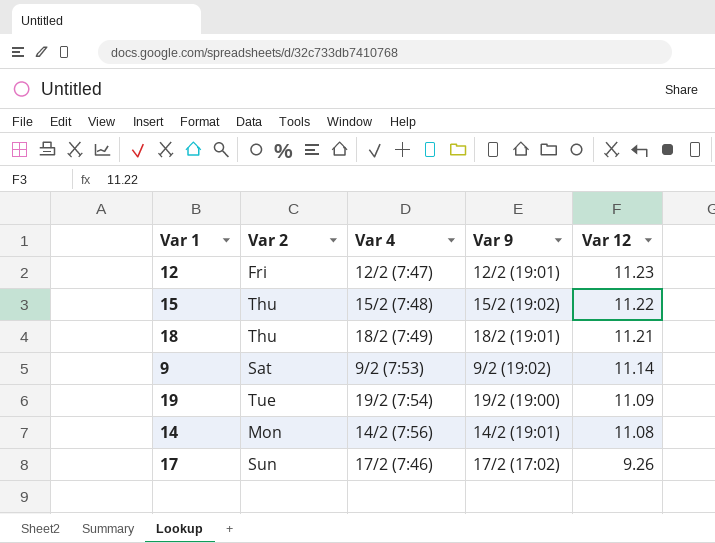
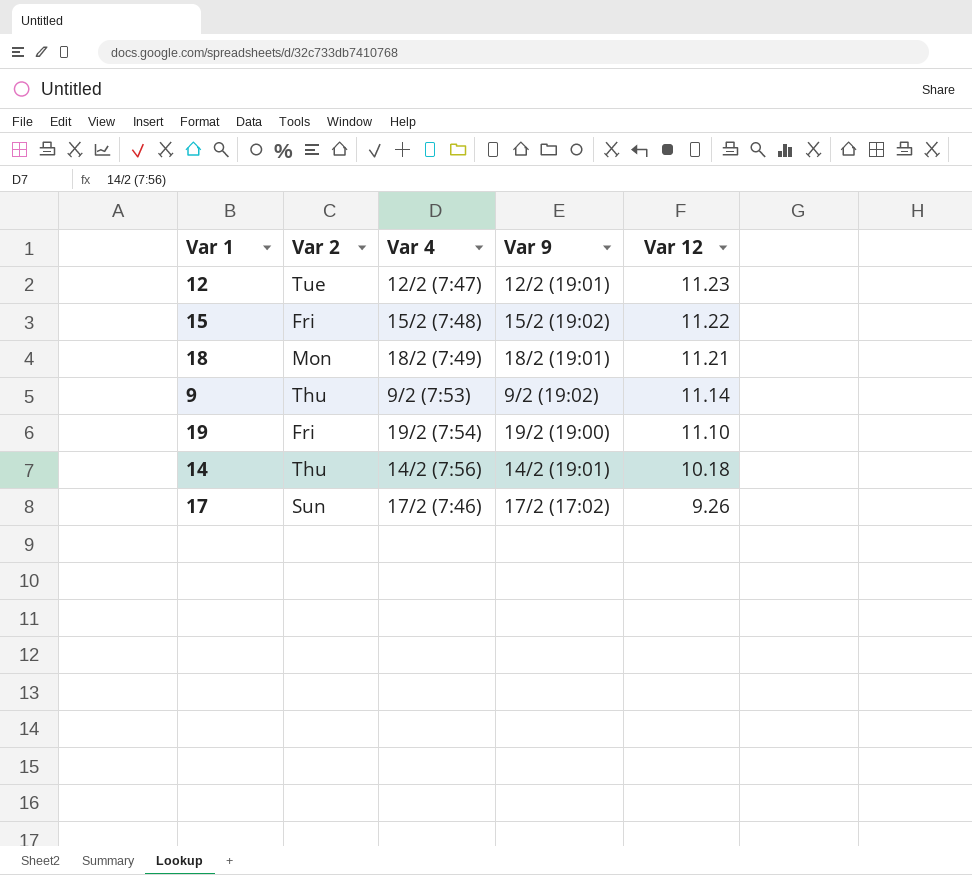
12 | Var 2: Fri -> Tue
15 | Var 2: Thu -> Fri
18 | Var 2: Thu -> Mon
9 | Var 2: Sat -> Thu
19 | Var 2: Tue -> Fri
19 | Var 12: 11.09 -> 11.10
14 | Var 2: Mon -> Thu
14 | Var 12: 11.08 -> 10.18

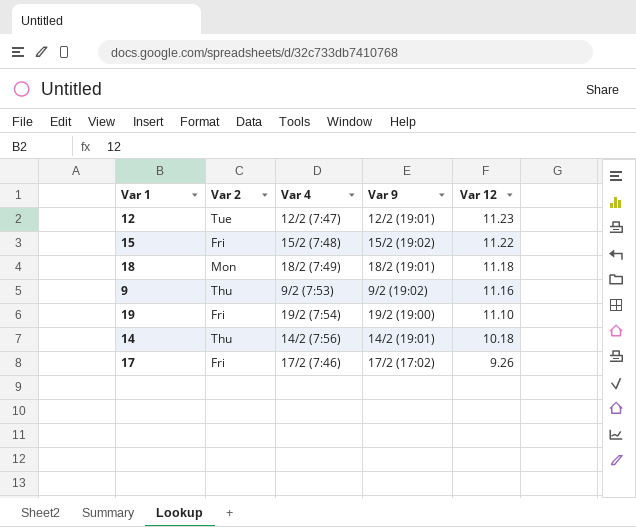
18 | Var 12: 11.21 -> 11.18
9 | Var 12: 11.14 -> 11.16
17 | Var 2: Sun -> Fri

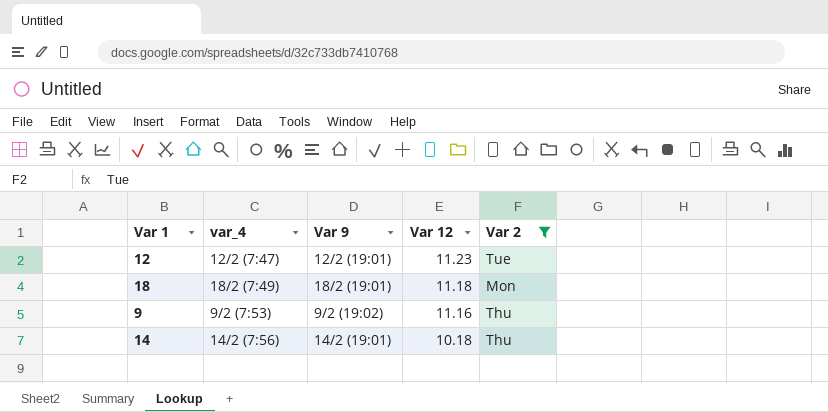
filter: none -> Var 2 != Fri
column name: Var 4 -> var_4
column Var 2 | position: 2 -> 5

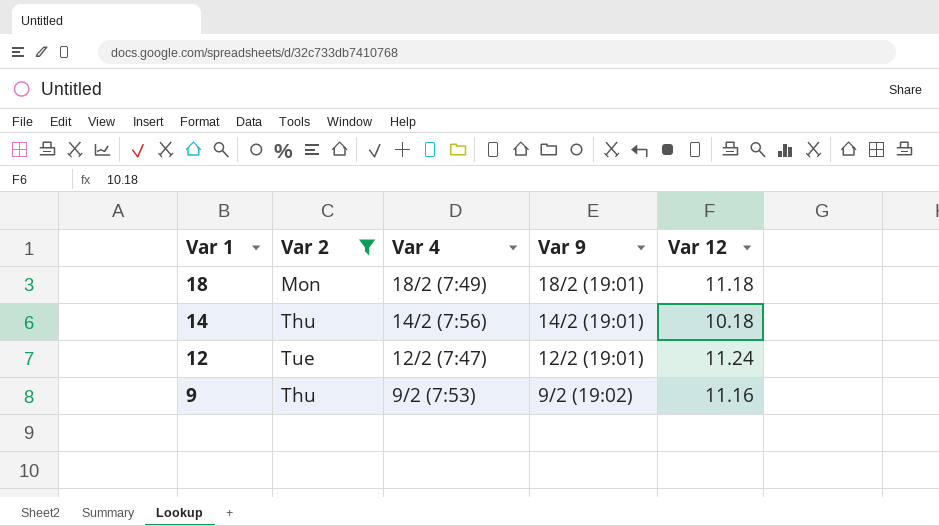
row order: Var 12 descending -> Var 1 descending
column Var 2 | position: 5 -> 2
column name: var_4 -> Var 4
12 | Var 12: 11.23 -> 11.24

